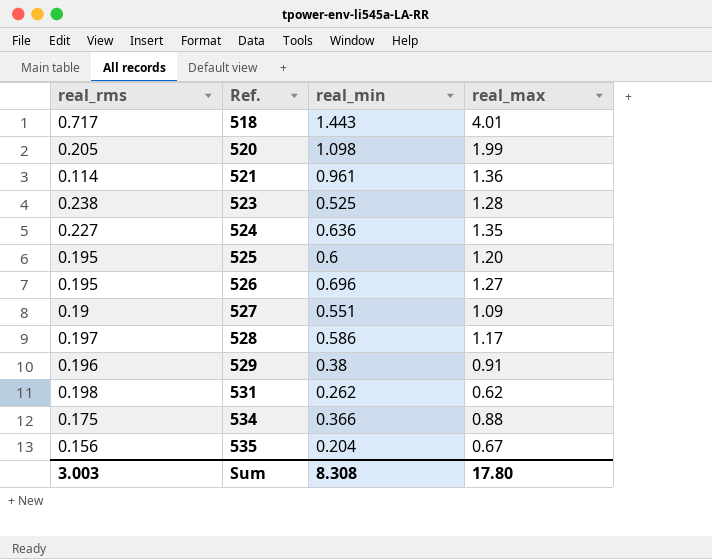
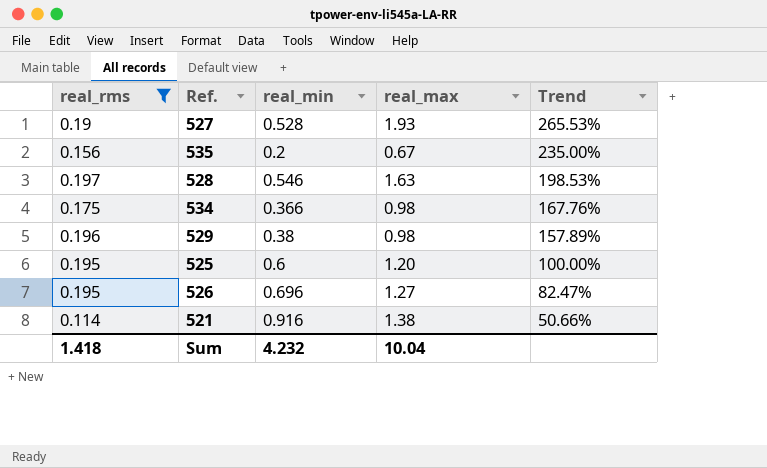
filter: none -> real_rms <= 0.197
row order: Ref. ascending -> Trend descending
column Trend | formula: none -> ([real_max] - [real_min]) / [real_min]
527 | real_min: 0.551 -> 0.528
527 | real_max: 1.09 -> 1.93
535 | real_min: 0.204 -> 0.2
528 | real_min: 0.586 -> 0.546
528 | real_max: 1.17 -> 1.63
534 | real_max: 0.88 -> 0.98
529 | real_max: 0.91 -> 0.98
521 | real_min: 0.961 -> 0.916
521 | real_max: 1.36 -> 1.38
Sum | real_rms: 3.003 -> 1.418
Sum | real_min: 8.308 -> 4.232
Sum | real_max: 17.80 -> 10.04

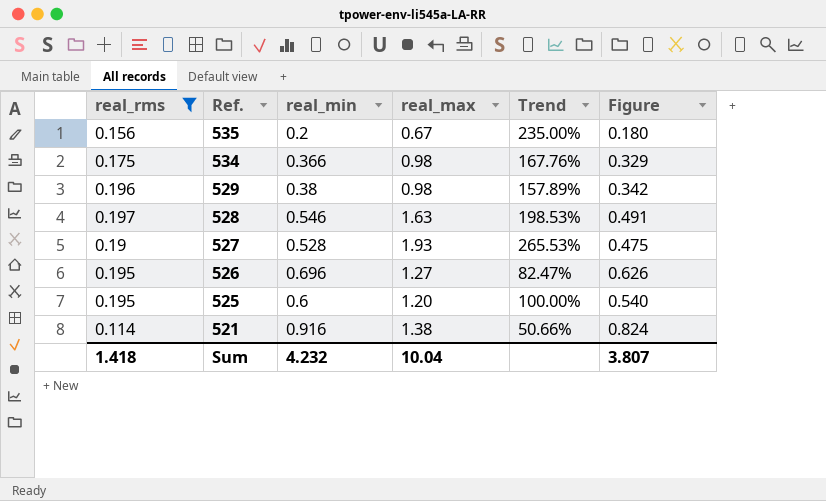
row order: Trend descending -> Ref. descending
column Figure | formula: none -> [real_min] * 0.9

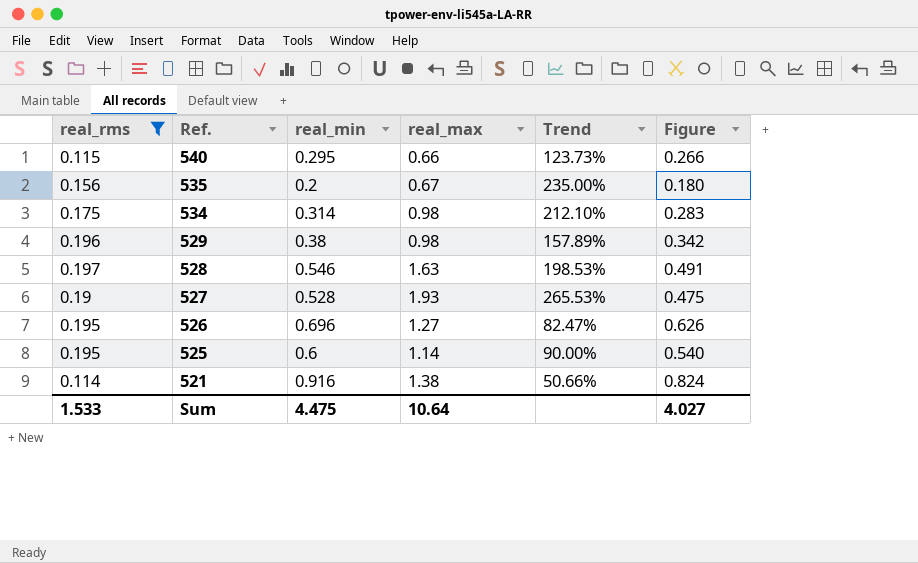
row 540: none -> 0.115 | 0.295 | 0.66 | 123.73% | 0.266
534 | real_min: 0.366 -> 0.314
534 | Trend: 167.76% -> 212.10%
534 | Figure: 0.329 -> 0.283
525 | real_max: 1.20 -> 1.14
525 | Trend: 100.00% -> 90.00%
Sum | real_rms: 1.418 -> 1.533
Sum | real_min: 4.232 -> 4.475
Sum | real_max: 10.04 -> 10.64
Sum | Figure: 3.807 -> 4.027

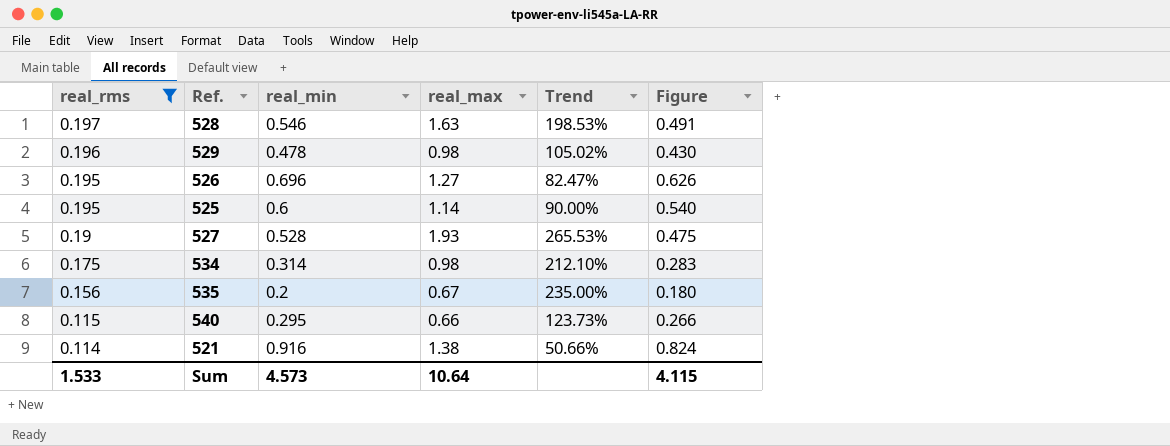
row order: Ref. descending -> real_rms descending
529 | real_min: 0.38 -> 0.478
529 | Trend: 157.89% -> 105.02%
529 | Figure: 0.342 -> 0.430
Sum | real_min: 4.475 -> 4.573
Sum | Figure: 4.027 -> 4.115

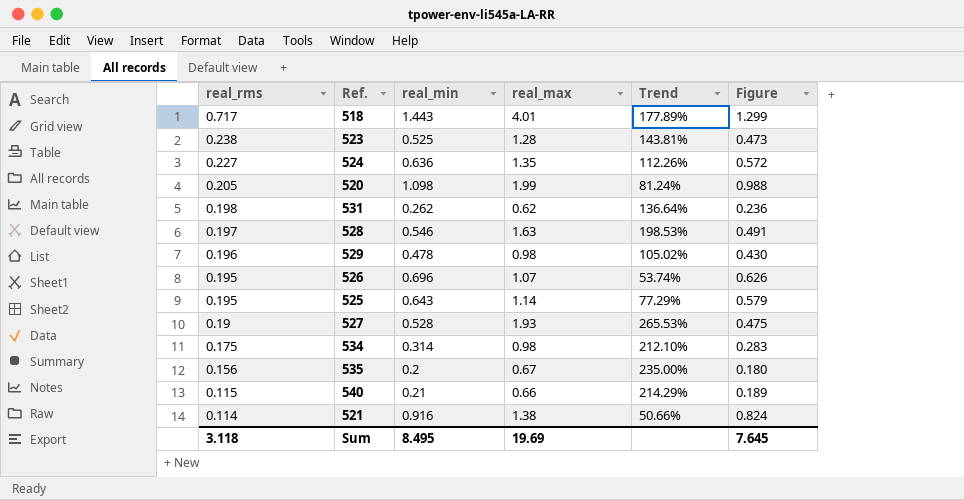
filter: real_rms <= 0.197 -> none
526 | real_max: 1.27 -> 1.07
526 | Trend: 82.47% -> 53.74%
525 | real_min: 0.6 -> 0.643
525 | Trend: 90.00% -> 77.29%
525 | Figure: 0.540 -> 0.579
540 | real_min: 0.295 -> 0.21
540 | Trend: 123.73% -> 214.29%
540 | Figure: 0.266 -> 0.189
Sum | real_rms: 1.533 -> 3.118
Sum | real_min: 4.573 -> 8.495
Sum | real_max: 10.64 -> 19.69
Sum | Figure: 4.115 -> 7.645

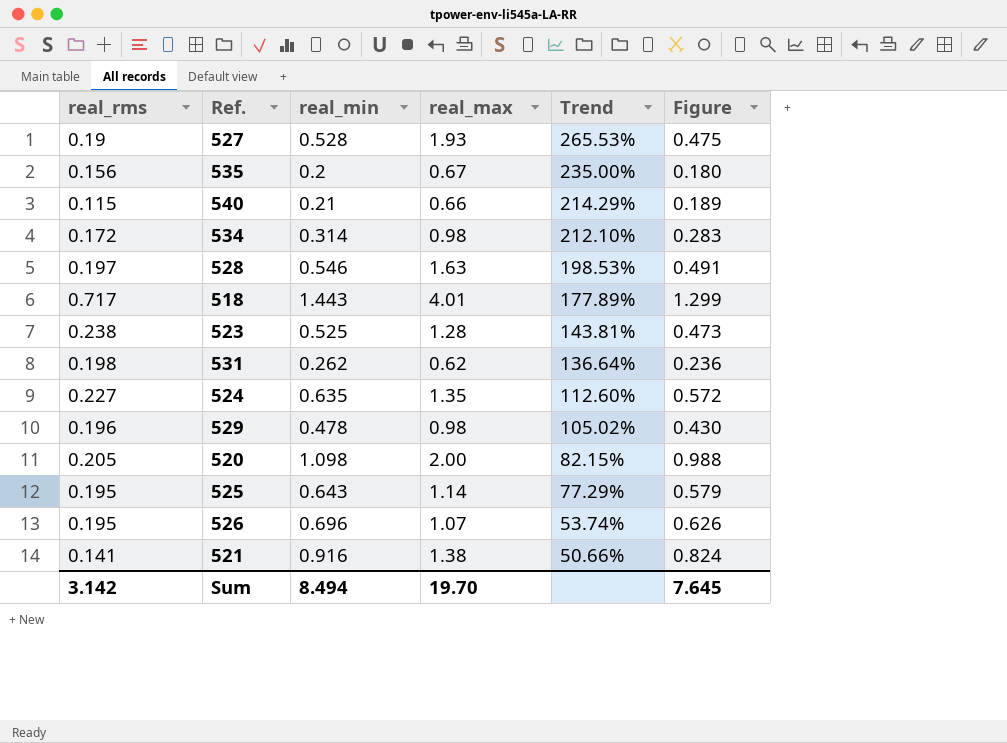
row order: real_rms descending -> Trend descending
534 | real_rms: 0.175 -> 0.172
524 | real_min: 0.636 -> 0.635
524 | Trend: 112.26% -> 112.60%
520 | real_max: 1.99 -> 2.00
520 | Trend: 81.24% -> 82.15%
521 | real_rms: 0.114 -> 0.141
Sum | real_rms: 3.118 -> 3.142
Sum | real_min: 8.495 -> 8.494
Sum | real_max: 19.69 -> 19.70

